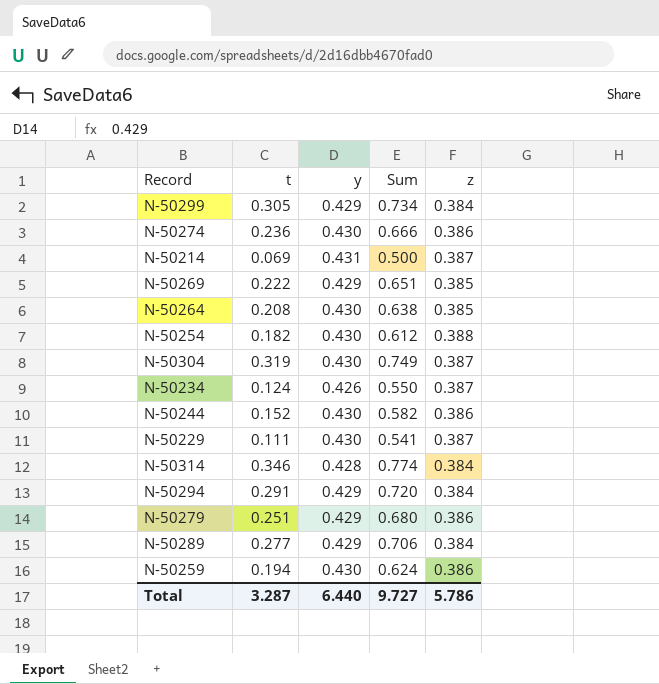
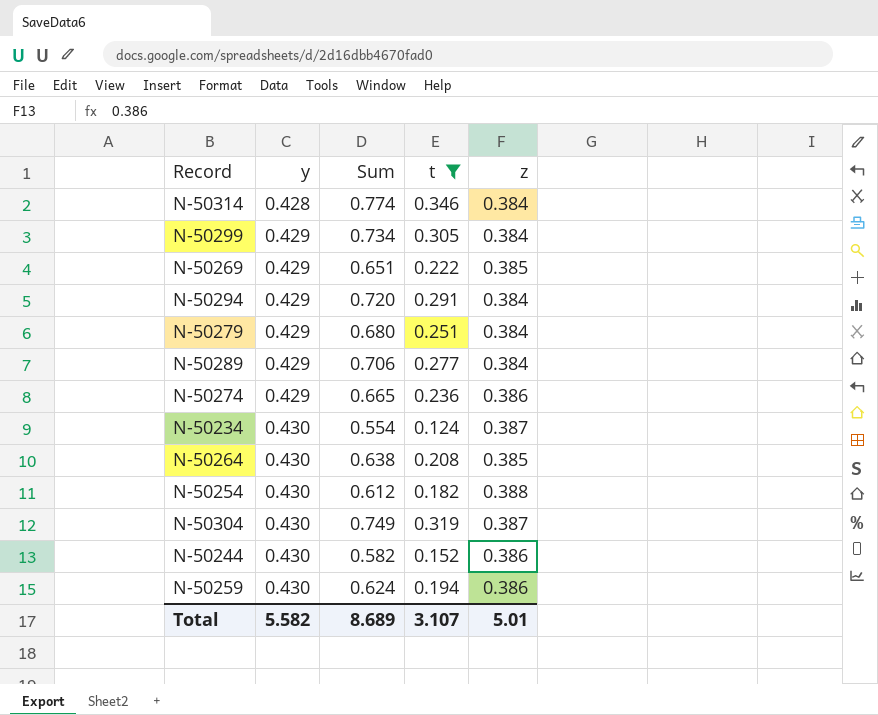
filter: none -> t >= 0.124
row order: none -> y ascending
column t | position: 2 -> 4
N-50279 | z: 0.386 -> 0.384
N-50274 | y: 0.430 -> 0.429
N-50274 | Sum: 0.666 -> 0.665
N-50234 | y: 0.426 -> 0.430
N-50234 | Sum: 0.550 -> 0.554
Total | y: 6.440 -> 5.582
Total | Sum: 9.727 -> 8.689
Total | t: 3.287 -> 3.107
Total | z: 5.786 -> 5.01

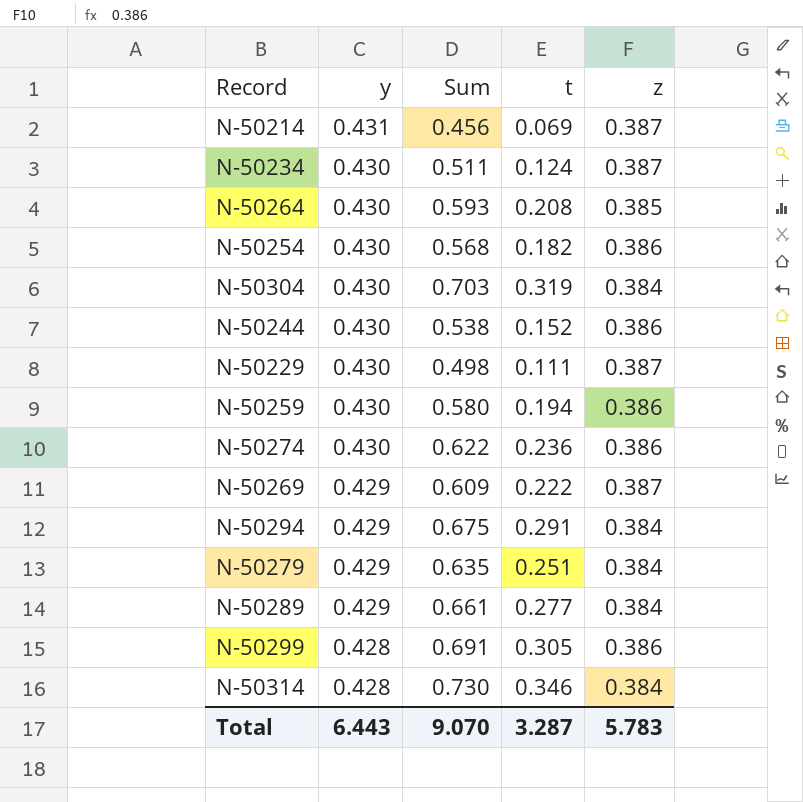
filter: t >= 0.124 -> none
row order: y ascending -> y descending
column Sum | formula: [y] + [t] -> [t] + [z]
N-50254 | z: 0.388 -> 0.386
N-50304 | z: 0.387 -> 0.384
N-50274 | y: 0.429 -> 0.430
N-50269 | z: 0.385 -> 0.387
N-50299 | y: 0.429 -> 0.428
N-50299 | z: 0.384 -> 0.386
Total | y: 5.582 -> 6.443
Total | Sum: 8.689 -> 9.070
Total | t: 3.107 -> 3.287
Total | z: 5.01 -> 5.783

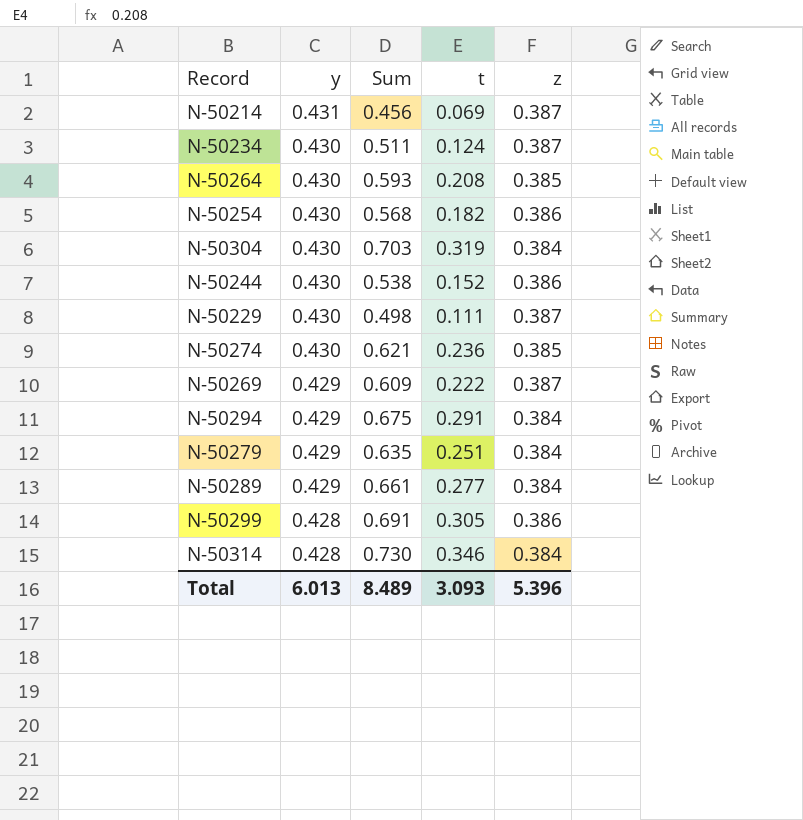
row N-50259: 0.430 | 0.580 | 0.194 | 0.386 -> none
N-50274 | Sum: 0.622 -> 0.621
N-50274 | z: 0.386 -> 0.385
Total | y: 6.443 -> 6.013
Total | Sum: 9.070 -> 8.489
Total | t: 3.287 -> 3.093
Total | z: 5.783 -> 5.396

